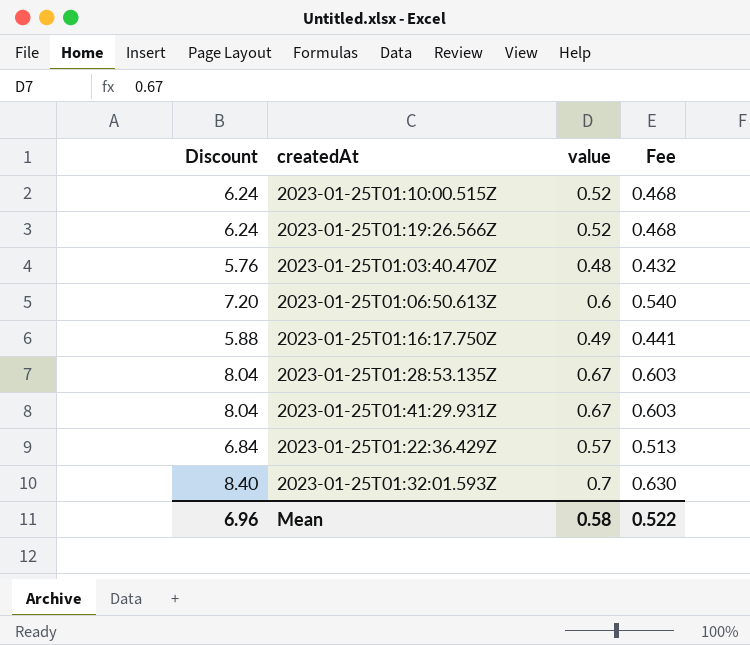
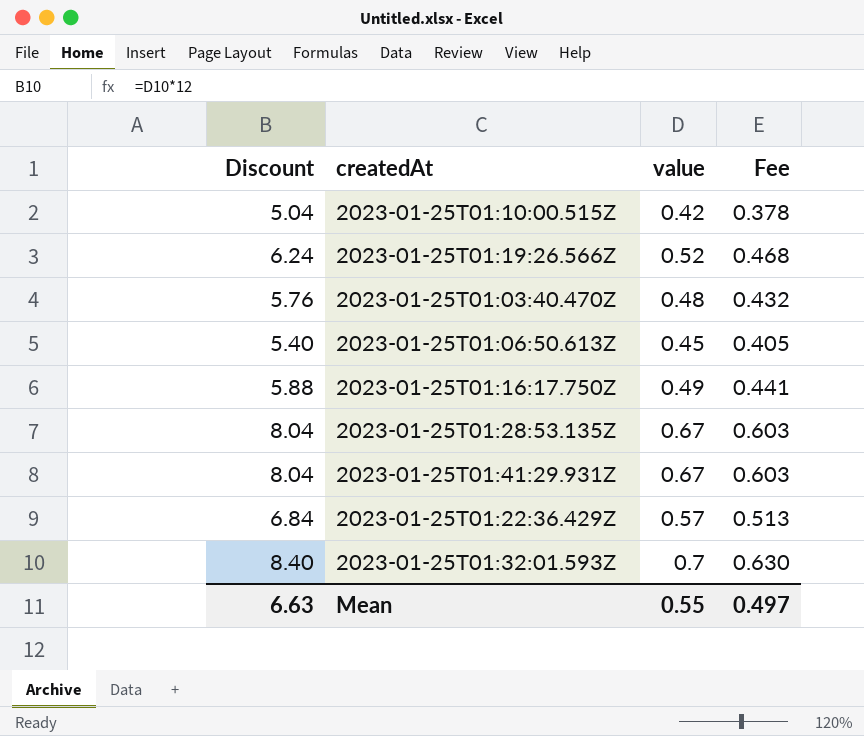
2023-01-25T01:10:00.515Z | Discount: 6.24 -> 5.04
2023-01-25T01:10:00.515Z | value: 0.52 -> 0.42
2023-01-25T01:10:00.515Z | Fee: 0.468 -> 0.378
2023-01-25T01:06:50.613Z | Discount: 7.20 -> 5.40
2023-01-25T01:06:50.613Z | value: 0.6 -> 0.45
2023-01-25T01:06:50.613Z | Fee: 0.540 -> 0.405
Mean | Discount: 6.96 -> 6.63
Mean | value: 0.58 -> 0.55
Mean | Fee: 0.522 -> 0.497

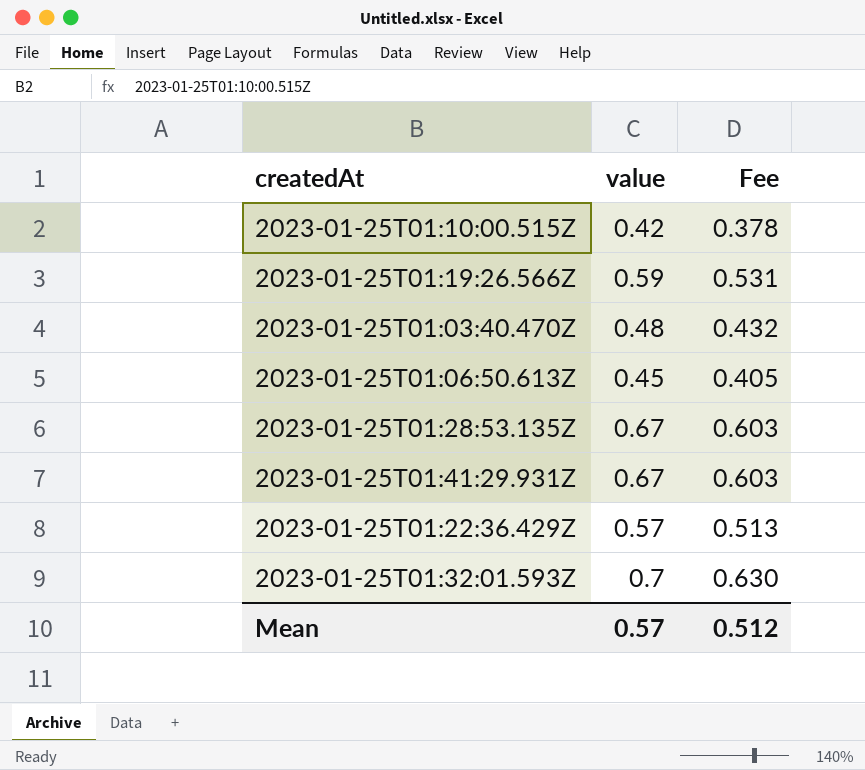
column Discount | formula: [value] * 12 -> none
row 2023-01-25T01:16:17.750Z: 5.88 | 0.49 | 0.441 -> none
2023-01-25T01:19:26.566Z | value: 0.52 -> 0.59
2023-01-25T01:19:26.566Z | Fee: 0.468 -> 0.531
Mean | value: 0.55 -> 0.57
Mean | Fee: 0.497 -> 0.512

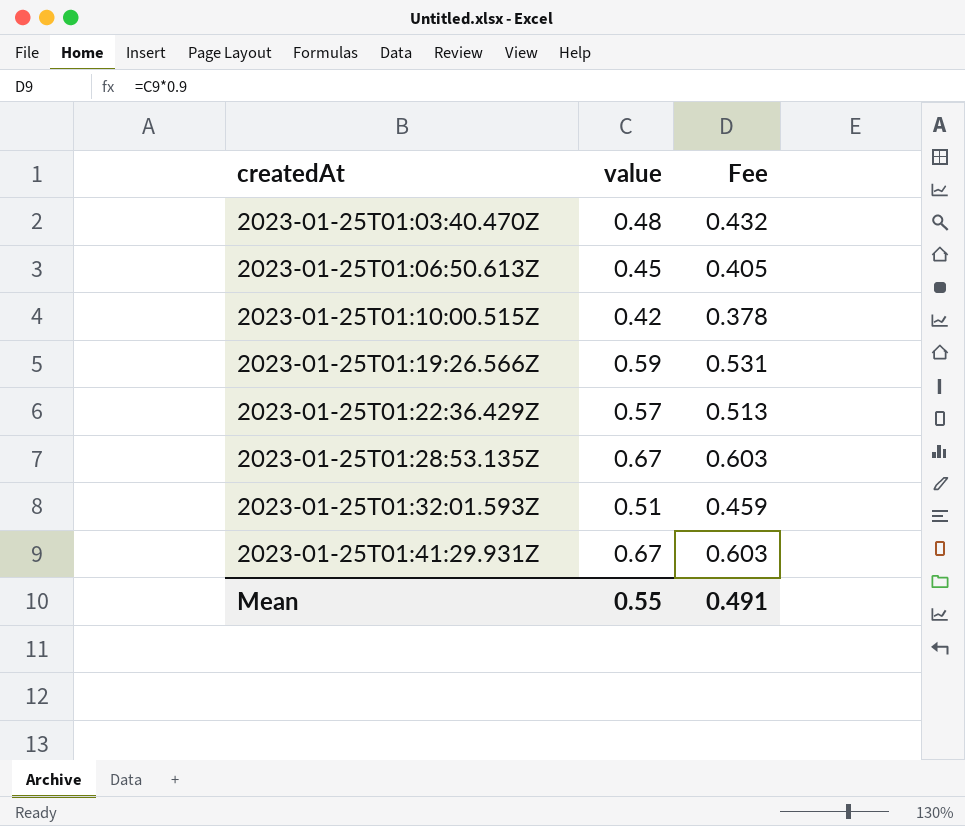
row order: none -> createdAt ascending
2023-01-25T01:32:01.593Z | value: 0.7 -> 0.51
2023-01-25T01:32:01.593Z | Fee: 0.630 -> 0.459
Mean | value: 0.57 -> 0.55
Mean | Fee: 0.512 -> 0.491

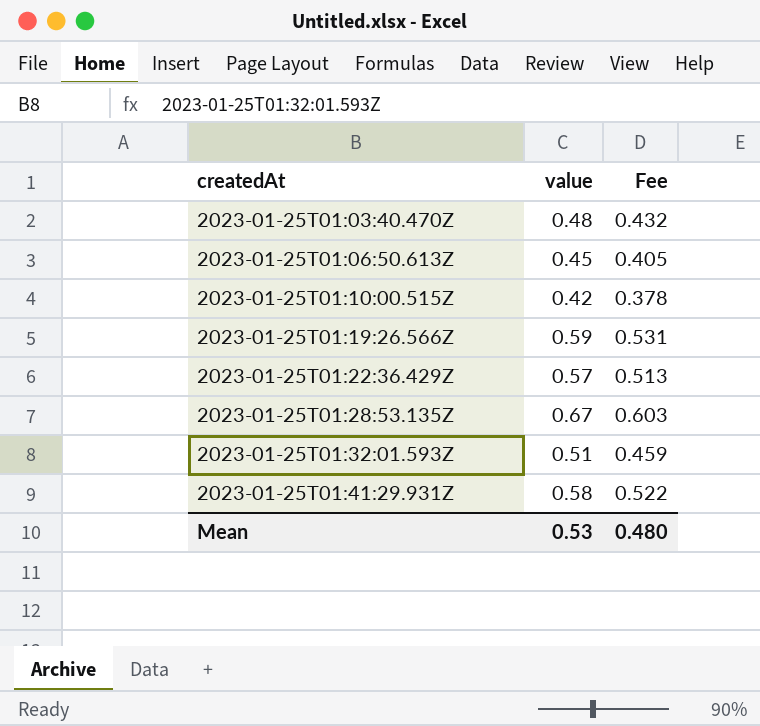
2023-01-25T01:41:29.931Z | value: 0.67 -> 0.58
2023-01-25T01:41:29.931Z | Fee: 0.603 -> 0.522
Mean | value: 0.55 -> 0.53
Mean | Fee: 0.491 -> 0.480

